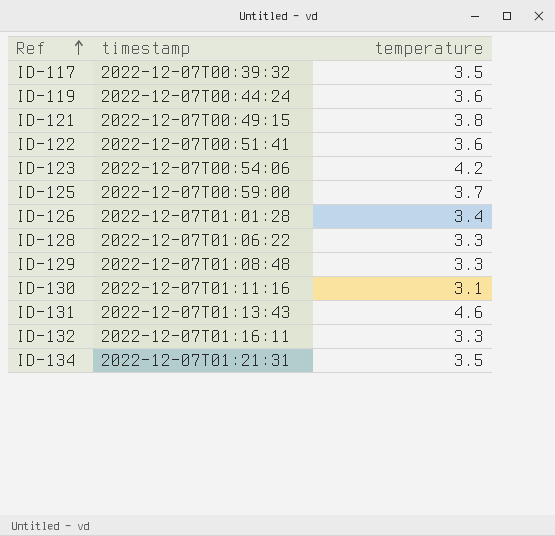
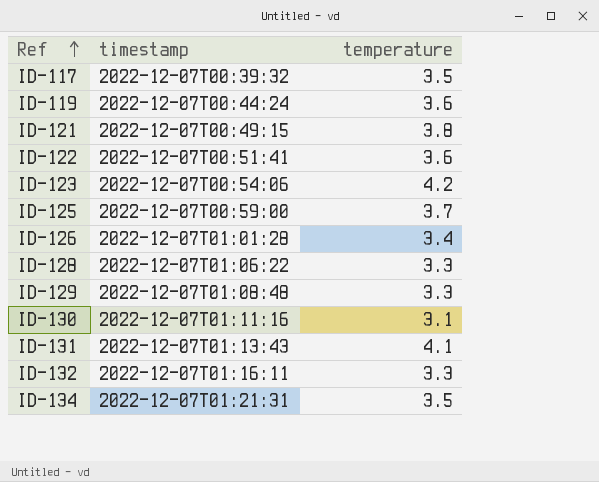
ID-131 | temperature: 4.6 -> 4.1

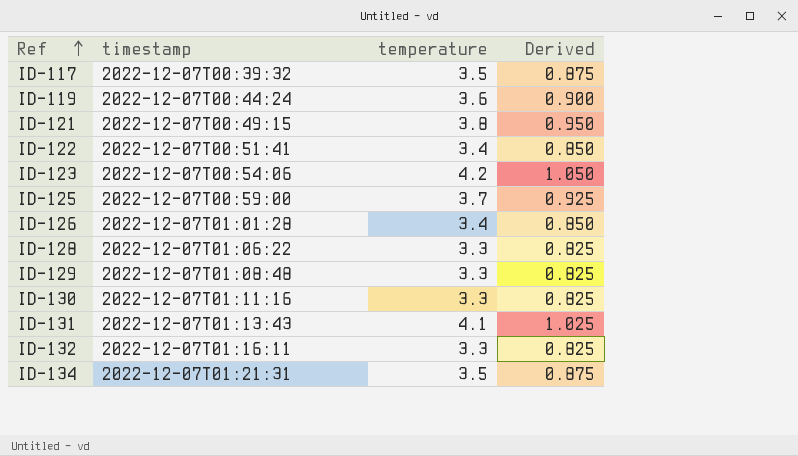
column Derived | formula: none -> [temperature] * 0.25
ID-122 | temperature: 3.6 -> 3.4
ID-130 | temperature: 3.1 -> 3.3

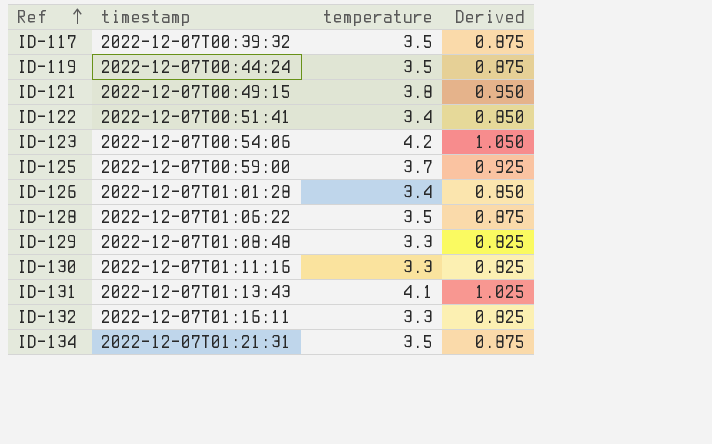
ID-119 | temperature: 3.6 -> 3.5
ID-119 | Derived: 0.900 -> 0.875
ID-128 | temperature: 3.3 -> 3.5
ID-128 | Derived: 0.825 -> 0.875

